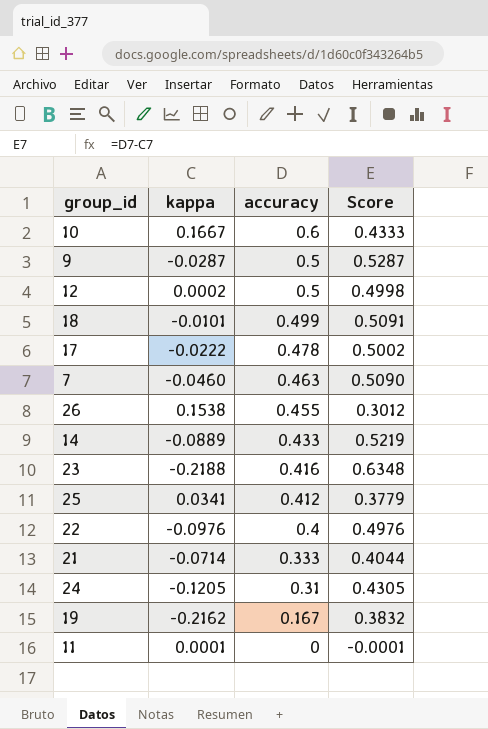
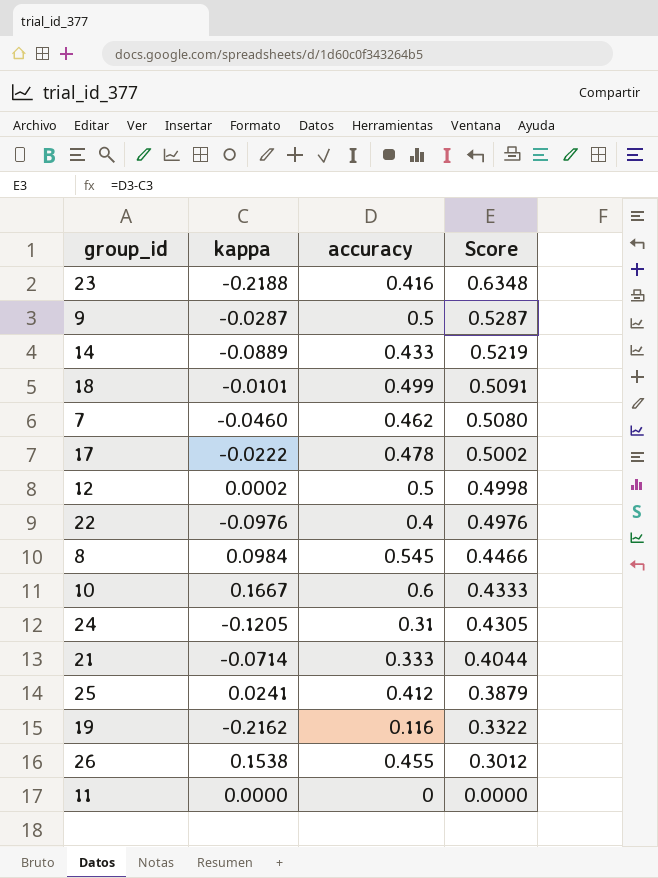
row order: accuracy descending -> Score descending
7 | accuracy: 0.463 -> 0.462
7 | Score: 0.5090 -> 0.5080
row 8: none -> 0.0984 | 0.545 | 0.4466
25 | kappa: 0.0341 -> 0.0241
25 | Score: 0.3779 -> 0.3879
19 | accuracy: 0.167 -> 0.116
19 | Score: 0.3832 -> 0.3322
11 | kappa: 0.0001 -> 0.0000
11 | Score: -0.0001 -> 0.0000

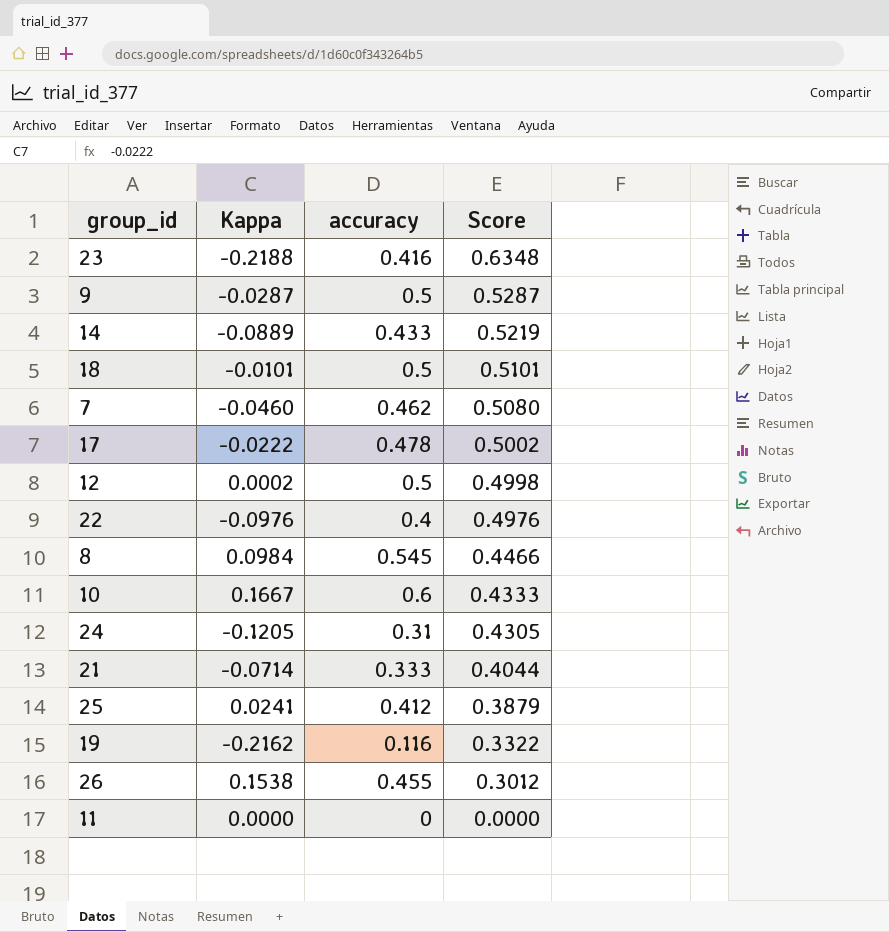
column name: kappa -> Kappa
18 | accuracy: 0.499 -> 0.5
18 | Score: 0.5091 -> 0.5101

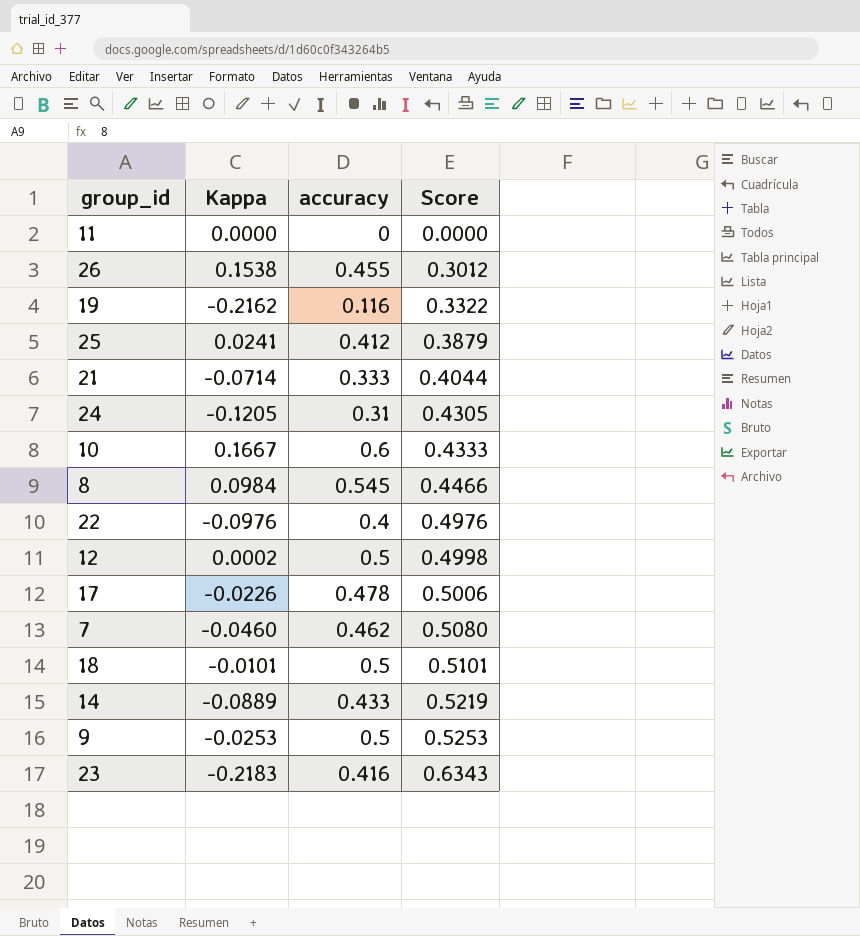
row order: Score descending -> Score ascending
17 | Kappa: -0.0222 -> -0.0226
17 | Score: 0.5002 -> 0.5006
9 | Kappa: -0.0287 -> -0.0253
9 | Score: 0.5287 -> 0.5253
23 | Kappa: -0.2188 -> -0.2183
23 | Score: 0.6348 -> 0.6343

